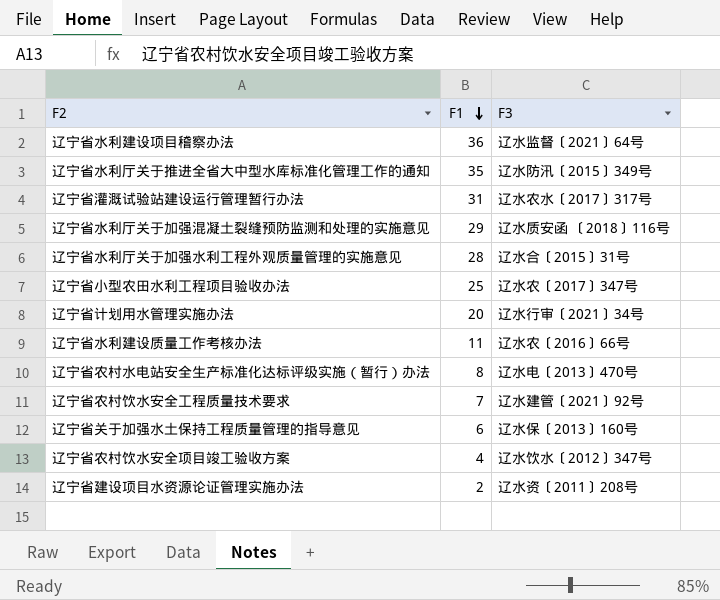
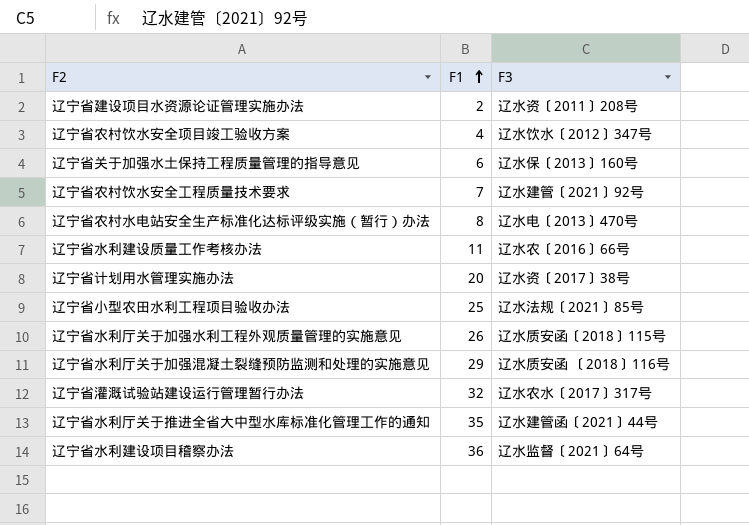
row order: F1 descending -> F1 ascending
辽宁省计划用水管理实施办法 | F3: 辽水行审〔2021〕34号 -> 辽水资〔2017〕38号
辽宁省小型农田水利工程项目验收办法 | F3: 辽水农〔2017〕347号 -> 辽水法规〔2021〕85号
辽宁省水利厅关于加强水利工程外观质量管理的实施意见 | F1: 28 -> 26
辽宁省水利厅关于加强水利工程外观质量管理的实施意见 | F3: 辽水合〔2015〕31号 -> 辽水质安函〔2018〕115号
辽宁省灌溉试验站建设运行管理暂行办法 | F1: 31 -> 32
辽宁省水利厅关于推进全省大中型水库标准化管理工作的通知 | F3: 辽水防汛〔2015〕349号 -> 辽水建管函〔2021〕44号

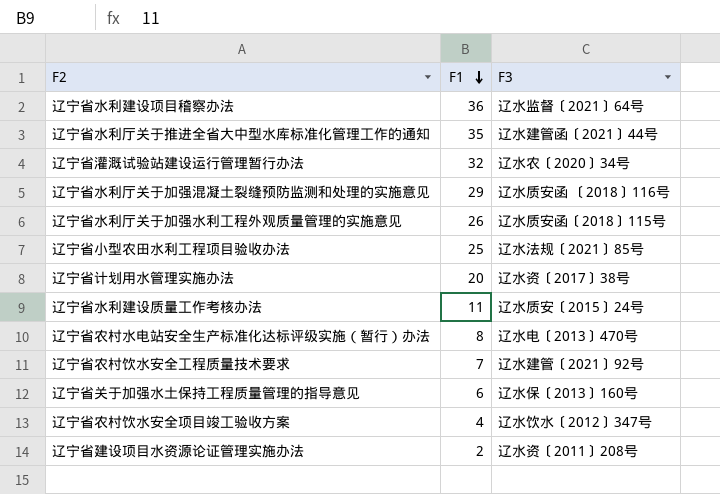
row order: F1 ascending -> F1 descending
辽宁省灌溉试验站建设运行管理暂行办法 | F3: 辽水农水〔2017〕317号 -> 辽水农〔2020〕34号
辽宁省水利建设质量工作考核办法 | F3: 辽水农〔2016〕66号 -> 辽水质安〔2015〕24号

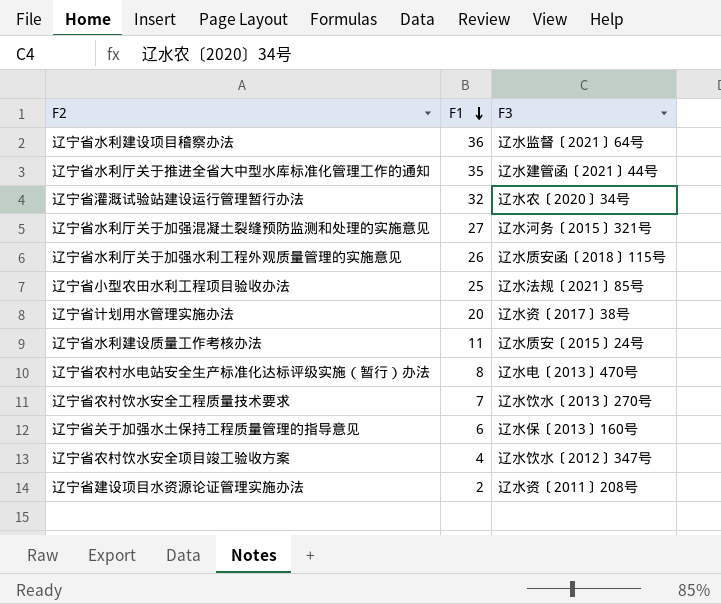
辽宁省水利厅关于加强混凝土裂缝预防监测和处理的实施意见 | F1: 29 -> 27
辽宁省水利厅关于加强混凝土裂缝预防监测和处理的实施意见 | F3: 辽水质安函 〔2018〕116号 -> 辽水河务〔2015〕321号
辽宁省农村饮水安全工程质量技术要求 | F3: 辽水建管〔2021〕92号 -> 辽水饮水〔2013〕270号

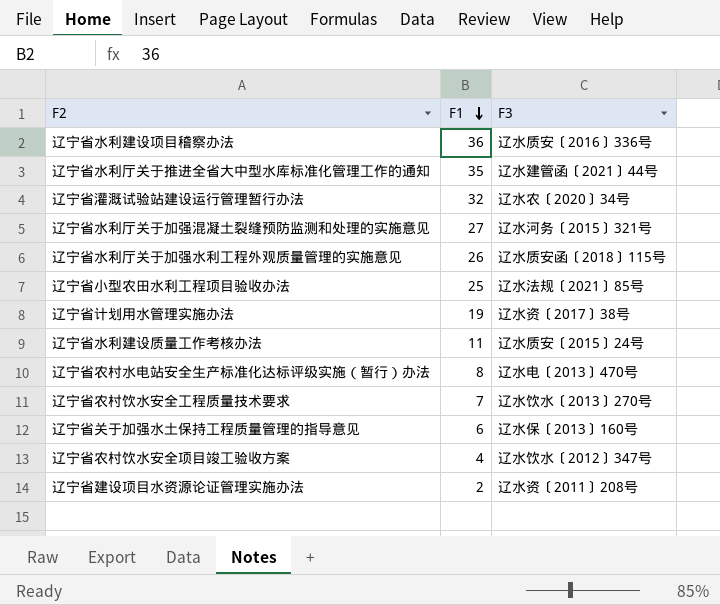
辽宁省水利建设项目稽察办法 | F3: 辽水监督〔2021〕64号 -> 辽水质安〔2016〕336号
辽宁省计划用水管理实施办法 | F1: 20 -> 19

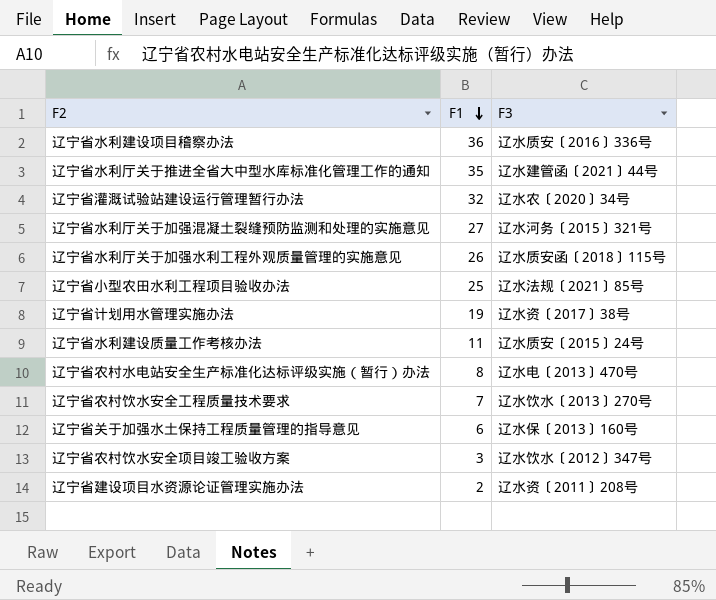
辽宁省农村饮水安全项目竣工验收方案 | F1: 4 -> 3

